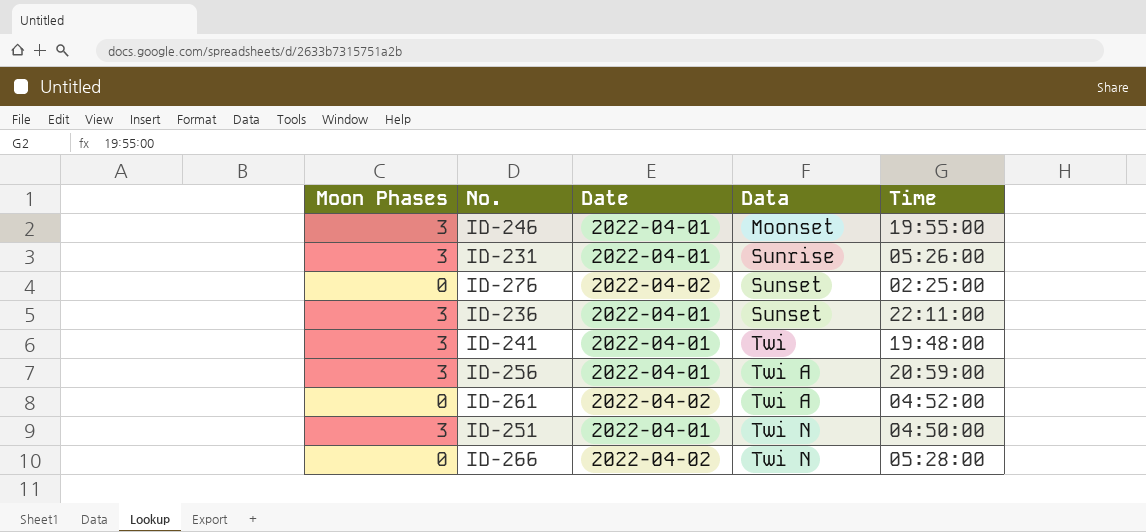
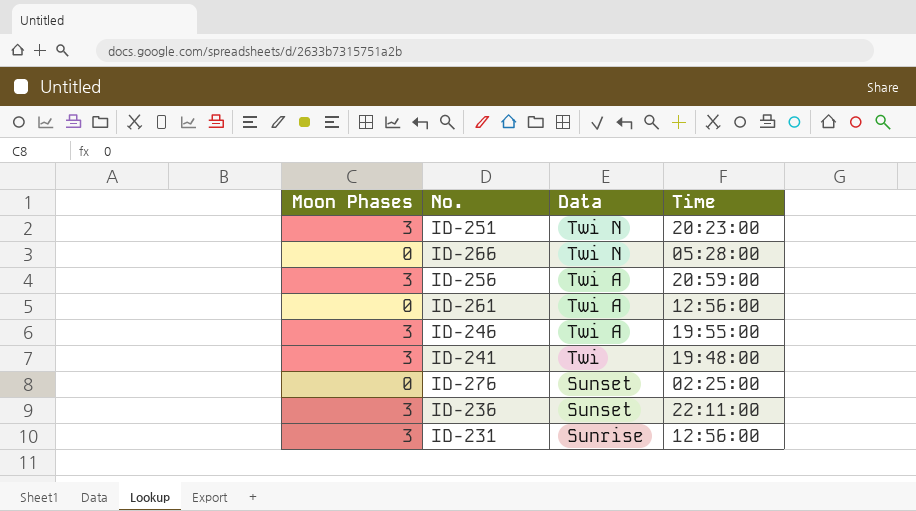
row order: Data ascending -> Data descending
column Date | position: 3 -> none
ID-251 | Time: 04:50:00 -> 20:23:00
ID-261 | Time: 04:52:00 -> 12:56:00
ID-246 | Data: Moonset -> Twi A
ID-231 | Time: 05:26:00 -> 12:56:00

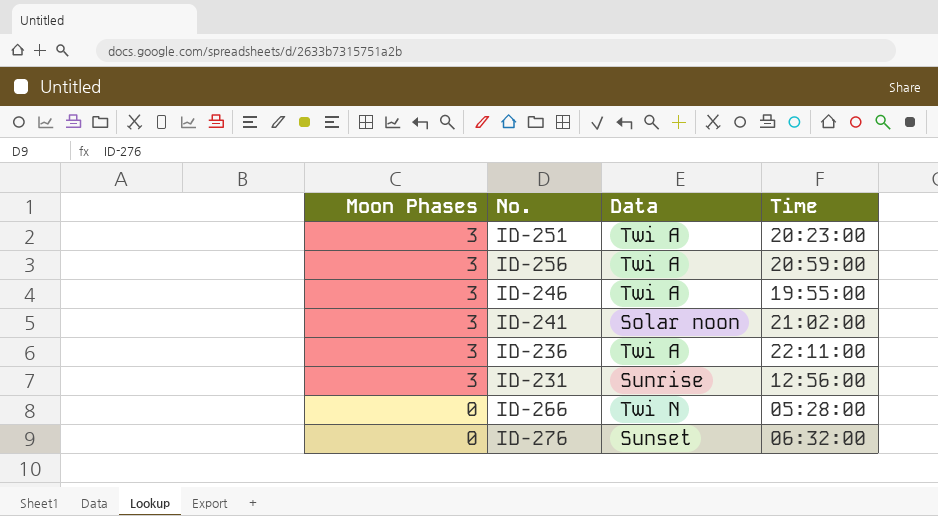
row order: Data descending -> Moon Phases descending
row ID-261: 0 | Twi A | 12:56:00 -> none
ID-251 | Data: Twi N -> Twi A
ID-241 | Data: Twi -> Solar noon
ID-241 | Time: 19:48:00 -> 21:02:00
ID-236 | Data: Sunset -> Twi A
ID-276 | Time: 02:25:00 -> 06:32:00

